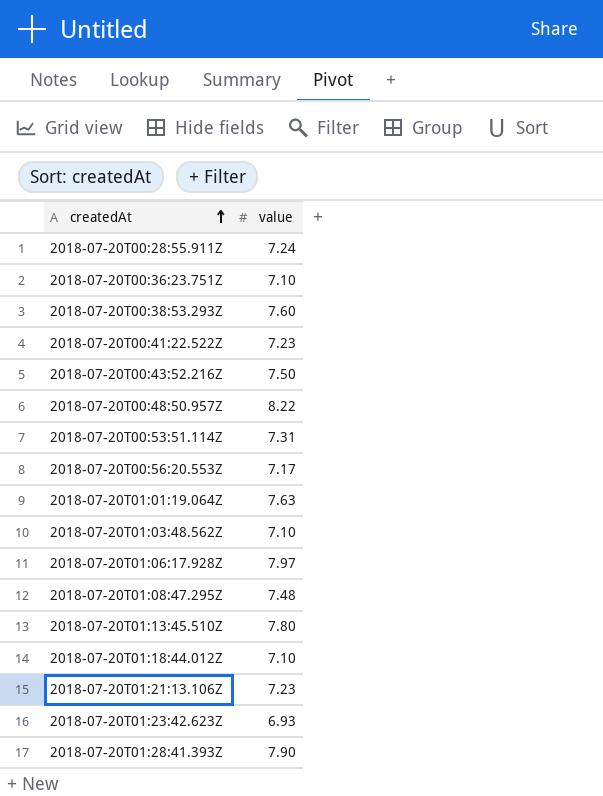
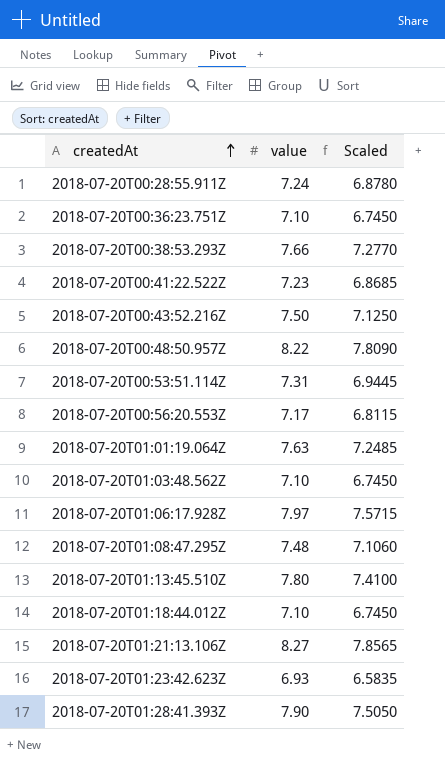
column Scaled | formula: none -> [value] * 0.95
2018-07-20T00:38:53.293Z | value: 7.60 -> 7.66
2018-07-20T01:21:13.106Z | value: 7.23 -> 8.27

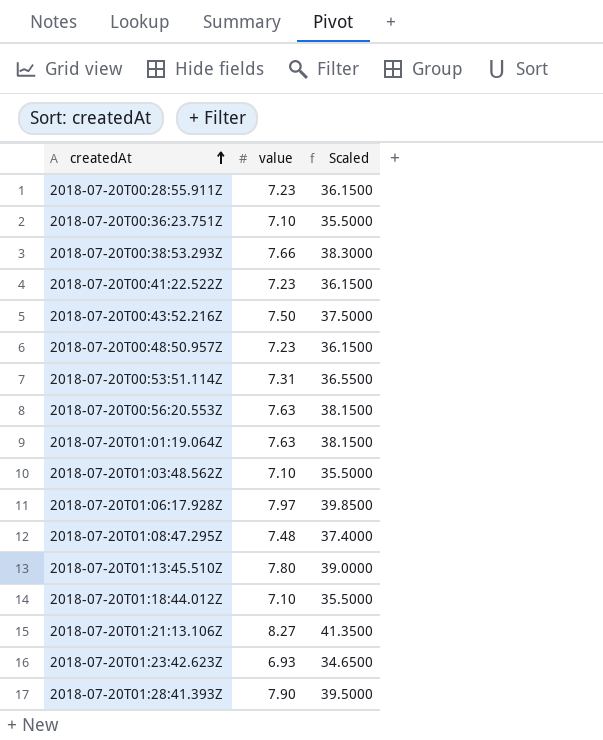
column Scaled | formula: [value] * 0.95 -> [value] * 5
2018-07-20T00:28:55.911Z | value: 7.24 -> 7.23
2018-07-20T00:48:50.957Z | value: 8.22 -> 7.23
2018-07-20T00:56:20.553Z | value: 7.17 -> 7.63

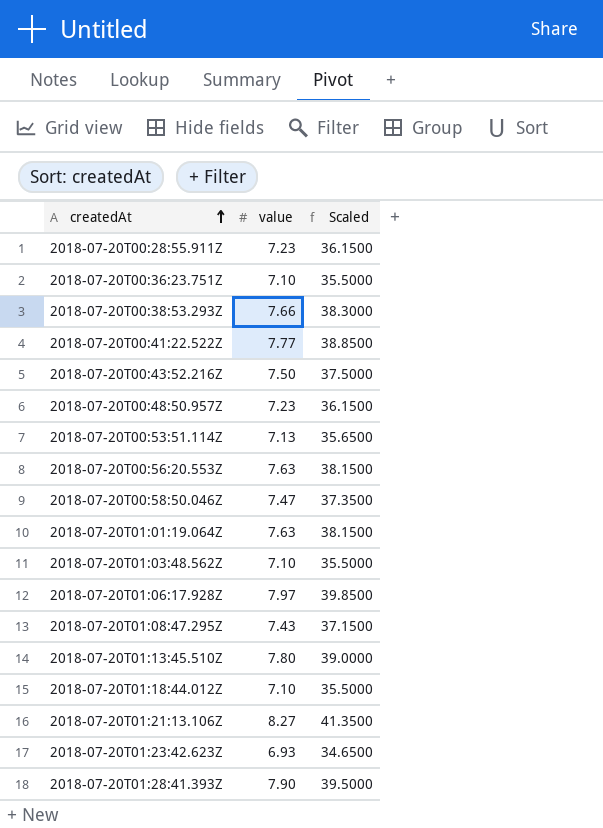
2018-07-20T00:41:22.522Z | value: 7.23 -> 7.77
2018-07-20T00:41:22.522Z | Scaled: 36.1500 -> 38.8500
2018-07-20T00:53:51.114Z | value: 7.31 -> 7.13
2018-07-20T00:53:51.114Z | Scaled: 36.5500 -> 35.6500
row 2018-07-20T00:58:50.046Z: none -> 7.47 | 37.3500
2018-07-20T01:08:47.295Z | value: 7.48 -> 7.43
2018-07-20T01:08:47.295Z | Scaled: 37.4000 -> 37.1500

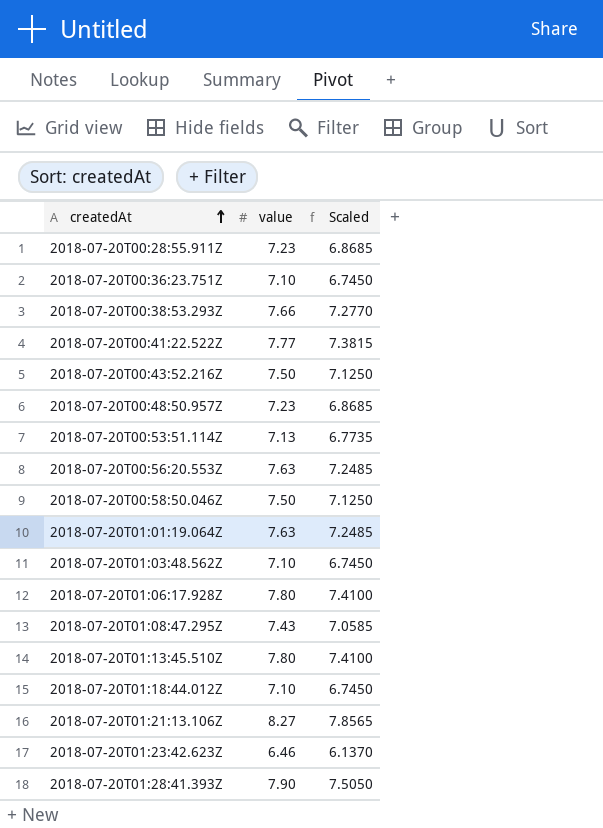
column Scaled | formula: [value] * 5 -> [value] * 0.95
2018-07-20T00:58:50.046Z | value: 7.47 -> 7.50
2018-07-20T01:06:17.928Z | value: 7.97 -> 7.80
2018-07-20T01:23:42.623Z | value: 6.93 -> 6.46

